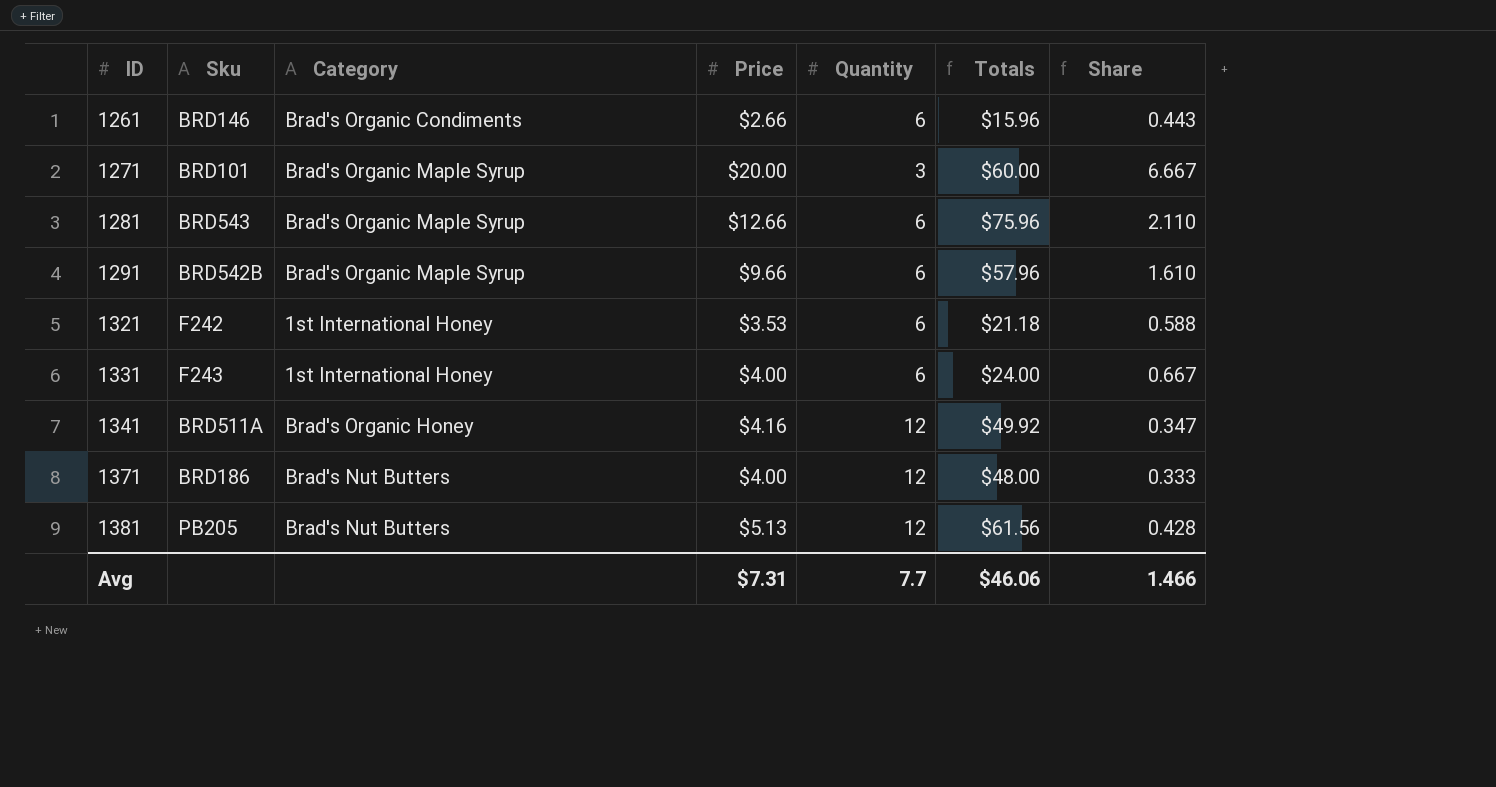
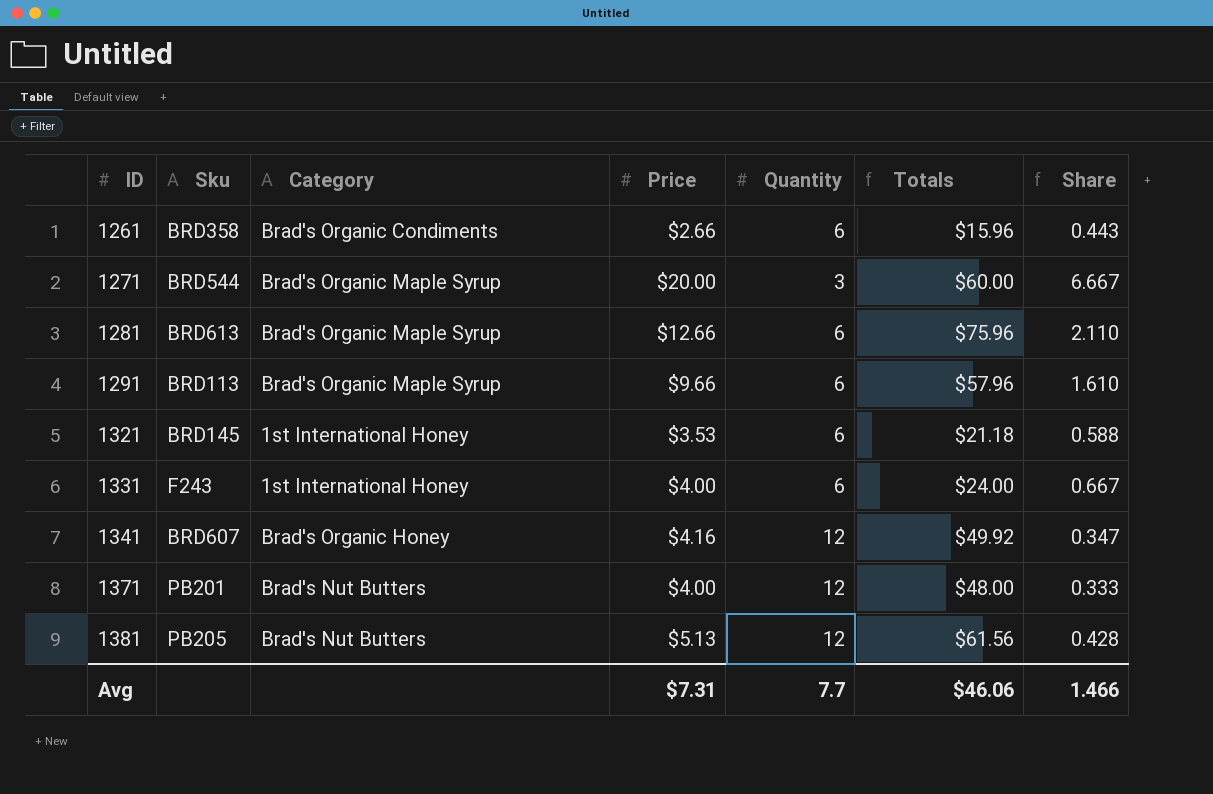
1261 | Sku: BRD146 -> BRD358
1271 | Sku: BRD101 -> BRD544
1281 | Sku: BRD543 -> BRD613
1291 | Sku: BRD542B -> BRD113
1321 | Sku: F242 -> BRD145
1341 | Sku: BRD511A -> BRD607
1371 | Sku: BRD186 -> PB201

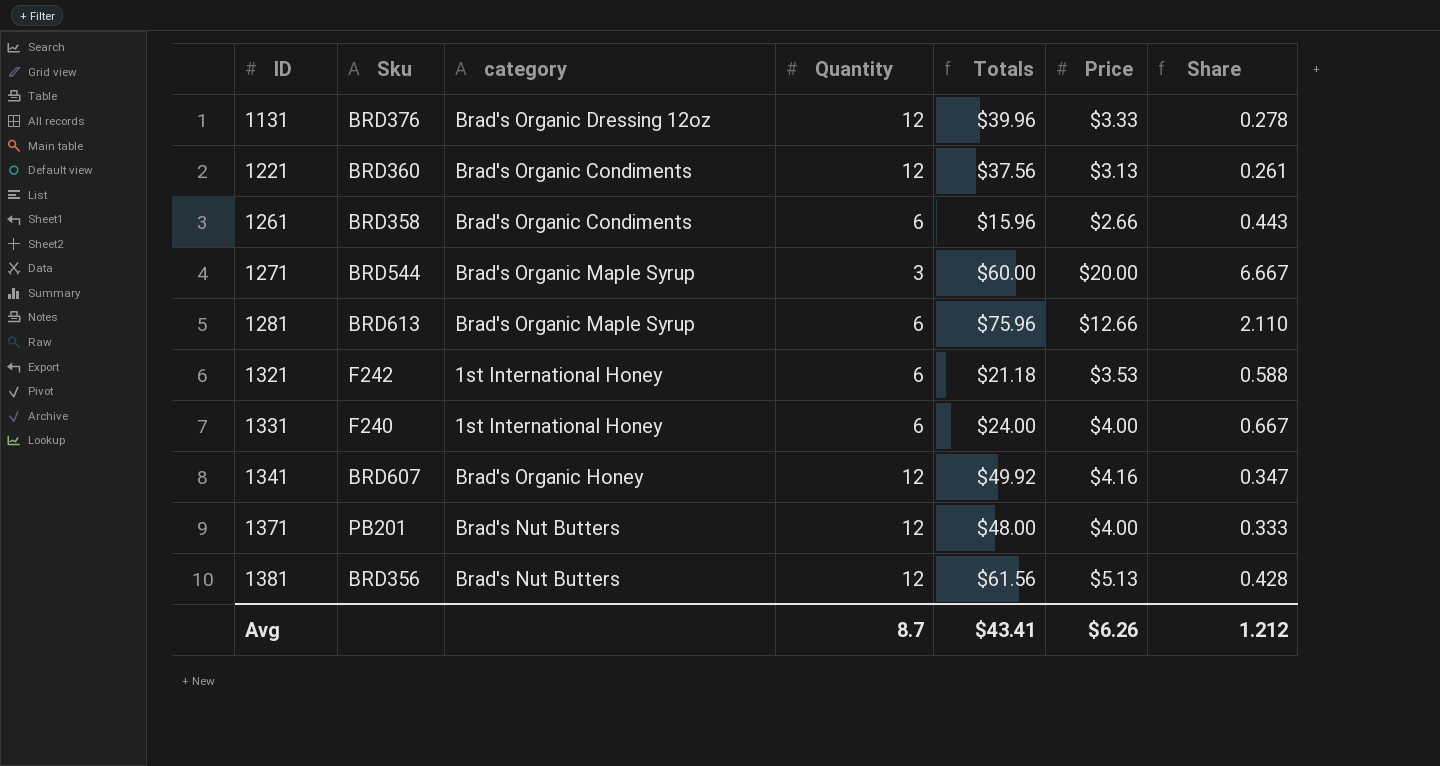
column name: Category -> category
column Price | position: 4 -> 6
row 1291: BRD113 | Brad's Organic Maple Syrup | $9.66 | 6 | $57.96 | 1.610 -> none
row 1131: none -> BRD376 | Brad's Organic Dressing 12oz | 12 | $39.96 | $3.33 | 0.278
row 1221: none -> BRD360 | Brad's Organic Condiments | 12 | $37.56 | $3.13 | 0.261
1321 | Sku: BRD145 -> F242
1331 | Sku: F243 -> F240
1381 | Sku: PB205 -> BRD356
Avg | Quantity: 7.7 -> 8.7
Avg | Totals: $46.06 -> $43.41
Avg | Price: $7.31 -> $6.26
Avg | Share: 1.466 -> 1.212

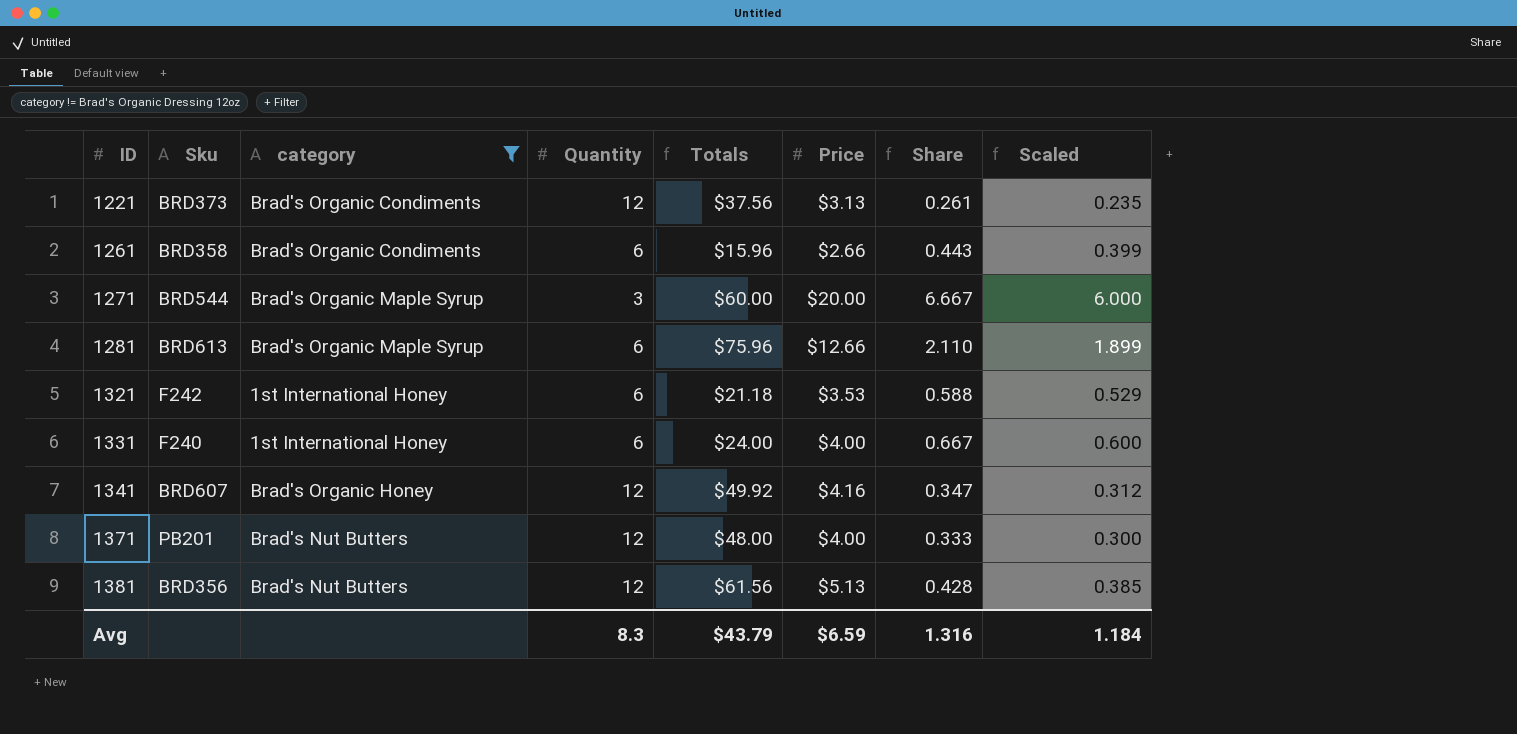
filter: none -> category != Brad's Organic Dressing 12oz
column Scaled | formula: none -> [Share] * 0.9
1221 | Sku: BRD360 -> BRD373
Avg | Quantity: 8.7 -> 8.3
Avg | Totals: $43.41 -> $43.79
Avg | Price: $6.26 -> $6.59
Avg | Share: 1.212 -> 1.316

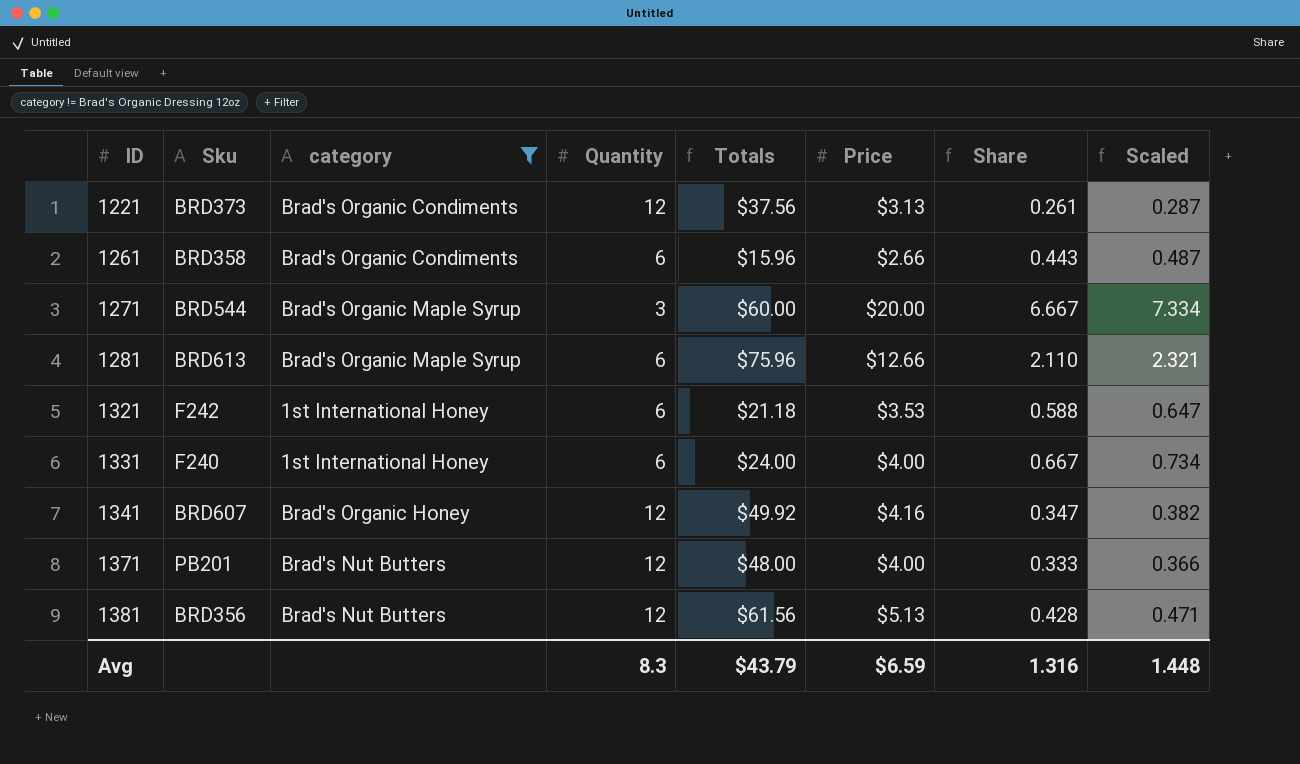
column Scaled | formula: [Share] * 0.9 -> [Share] * 1.1
Avg | Scaled: 1.184 -> 1.448

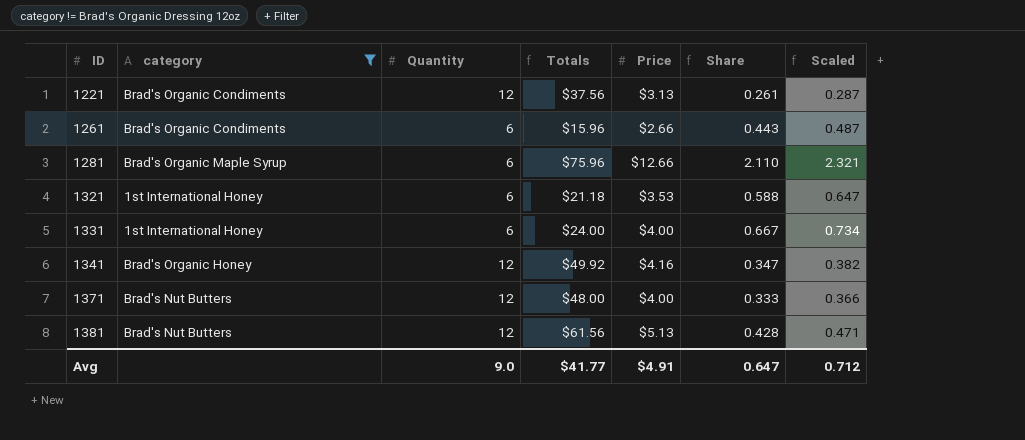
column Sku | position: 2 -> none
row 1271: BRD544 | Brad's Organic Maple Syrup | 3 | $60.00 | $20.00 | 6.667 | 7.334 -> none
Avg | Quantity: 8.3 -> 9.0
Avg | Totals: $43.79 -> $41.77
Avg | Price: $6.59 -> $4.91
Avg | Share: 1.316 -> 0.647
Avg | Scaled: 1.448 -> 0.712

